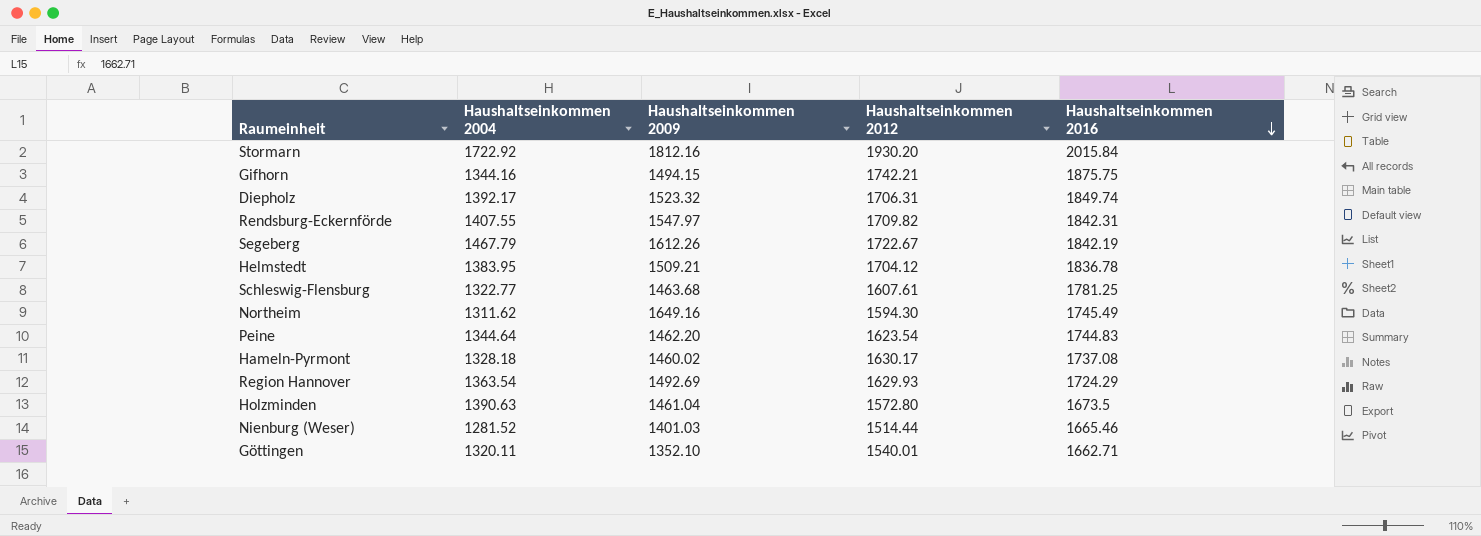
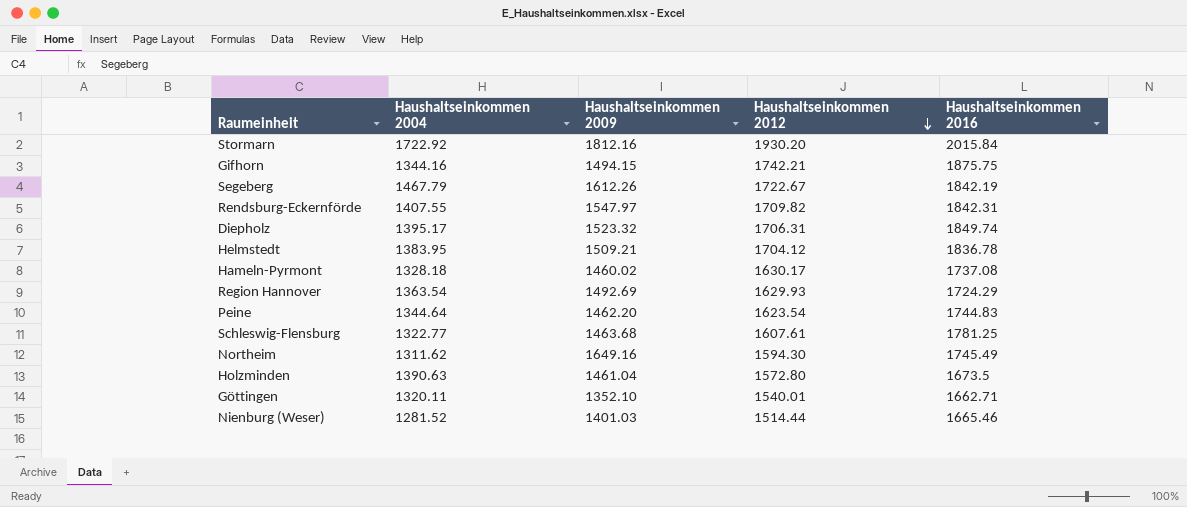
row order: Haushaltseinkommen 2016 descending -> Haushaltseinkommen 2012 descending
Diepholz | Haushaltseinkommen 2004: 1392.17 -> 1395.17

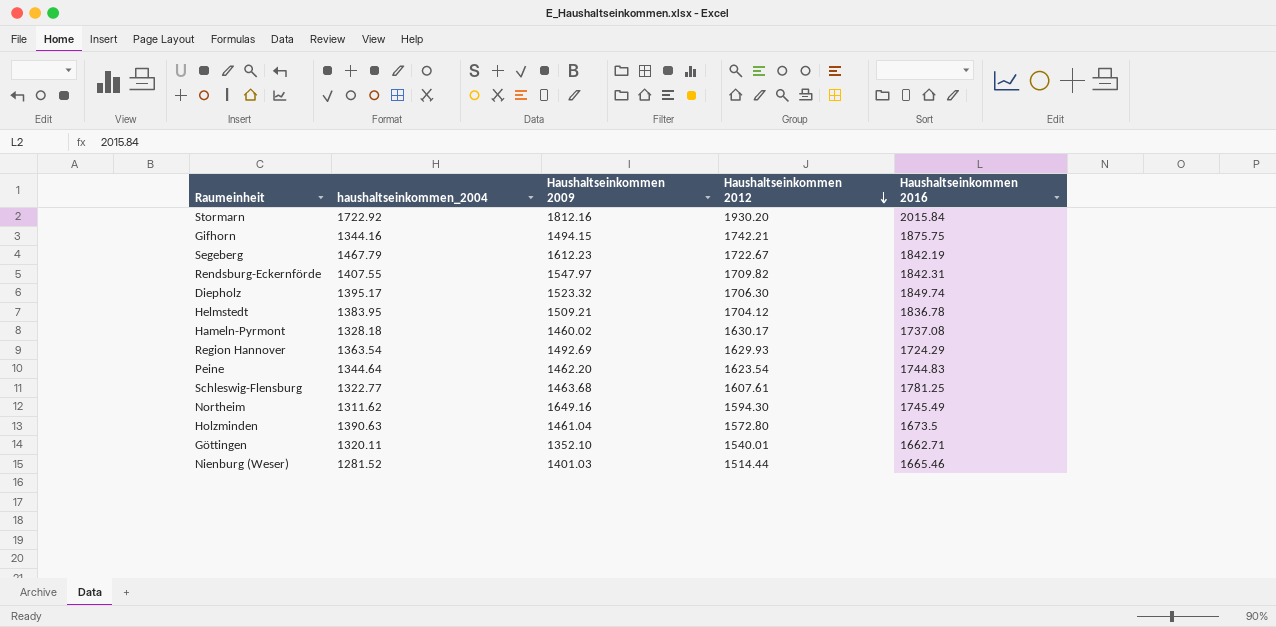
column name: Haushaltseinkommen 2004 -> haushaltseinkommen_2004
Segeberg | Haushaltseinkommen 2009: 1612.26 -> 1612.23
Diepholz | Haushaltseinkommen 2012: 1706.31 -> 1706.30

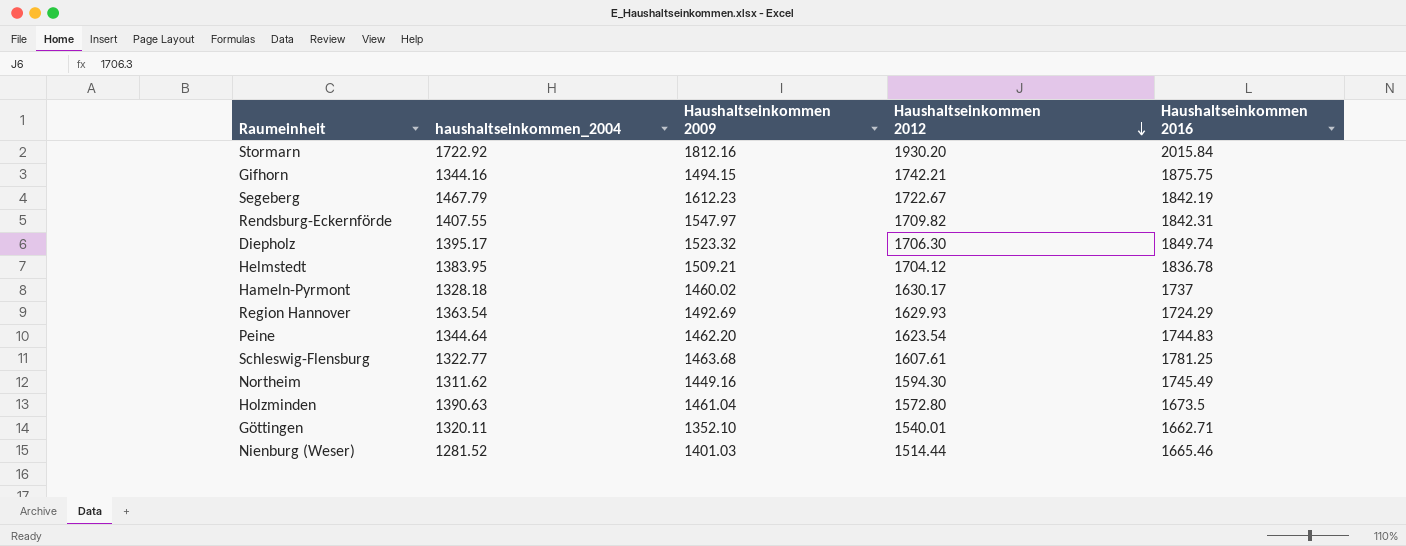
Hameln-Pyrmont | Haushaltseinkommen 2016: 1737.08 -> 1737
Northeim | Haushaltseinkommen 2009: 1649.16 -> 1449.16

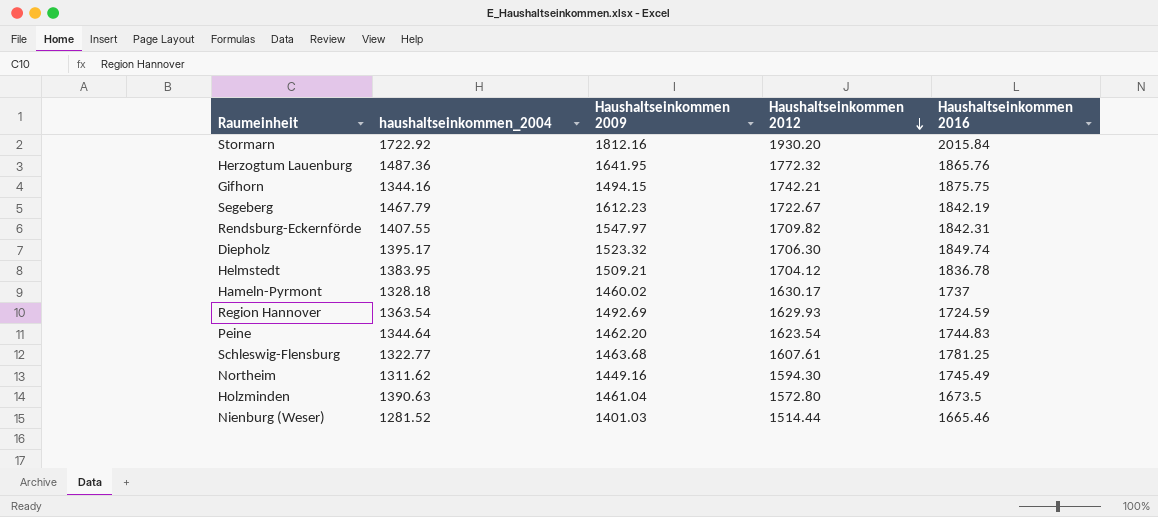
row Göttingen: 1320.11 | 1352.10 | 1540.01 | 1662.71 -> none
row Herzogtum Lauenburg: none -> 1487.36 | 1641.95 | 1772.32 | 1865.76
Region Hannover | Haushaltseinkommen 2016: 1724.29 -> 1724.59

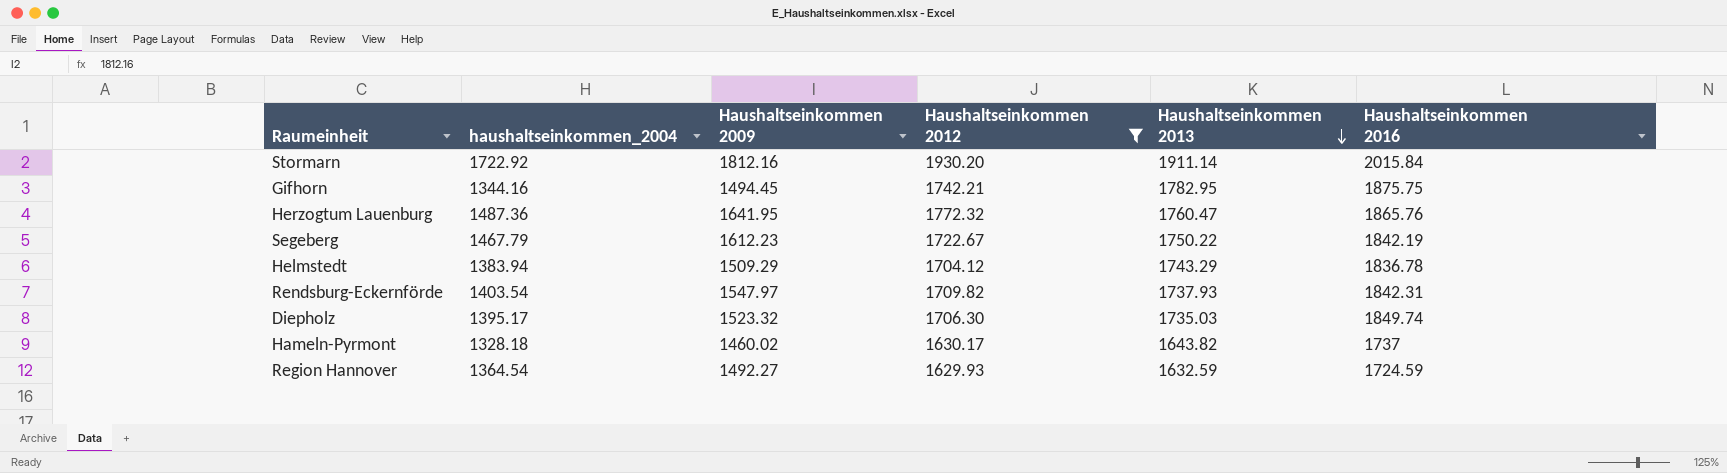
filter: none -> Haushaltseinkommen 2012 >= 1629.93
row order: Haushaltseinkommen 2012 descending -> Haushaltseinkommen 2013 descending
column Haushaltseinkommen 2013 | position: none -> 5
Gifhorn | Haushaltseinkommen 2009: 1494.15 -> 1494.45
Helmstedt | haushaltseinkommen_2004: 1383.95 -> 1383.94
Helmstedt | Haushaltseinkommen 2009: 1509.21 -> 1509.29
Rendsburg-Eckernförde | haushaltseinkommen_2004: 1407.55 -> 1403.54
Region Hannover | haushaltseinkommen_2004: 1363.54 -> 1364.54
Region Hannover | Haushaltseinkommen 2009: 1492.69 -> 1492.27

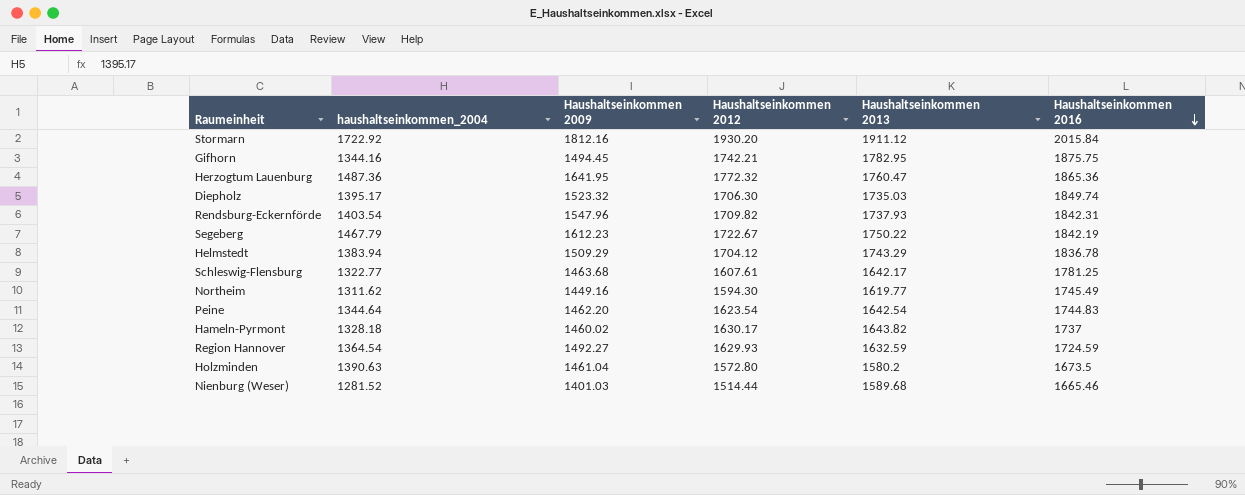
filter: Haushaltseinkommen 2012 >= 1629.93 -> none
row order: Haushaltseinkommen 2013 descending -> Haushaltseinkommen 2016 descending
Stormarn | Haushaltseinkommen 2013: 1911.14 -> 1911.12
Herzogtum Lauenburg | Haushaltseinkommen 2016: 1865.76 -> 1865.36
Rendsburg-Eckernförde | Haushaltseinkommen 2009: 1547.97 -> 1547.96

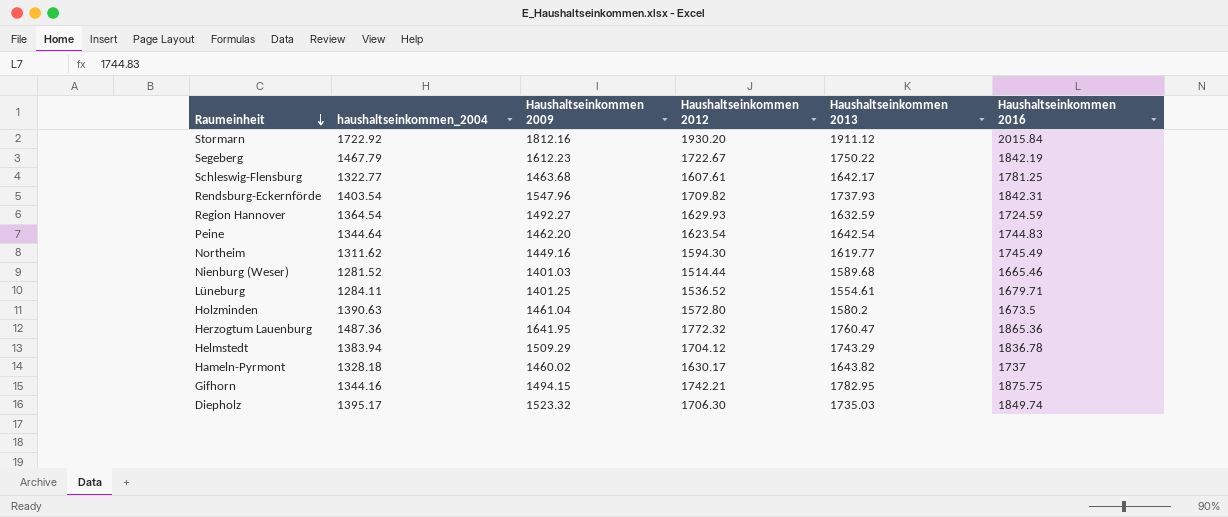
row order: Haushaltseinkommen 2016 descending -> Raumeinheit descending
row Lüneburg: none -> 1284.11 | 1401.25 | 1536.52 | 1554.61 | 1679.71
Gifhorn | Haushaltseinkommen 2009: 1494.45 -> 1494.15

